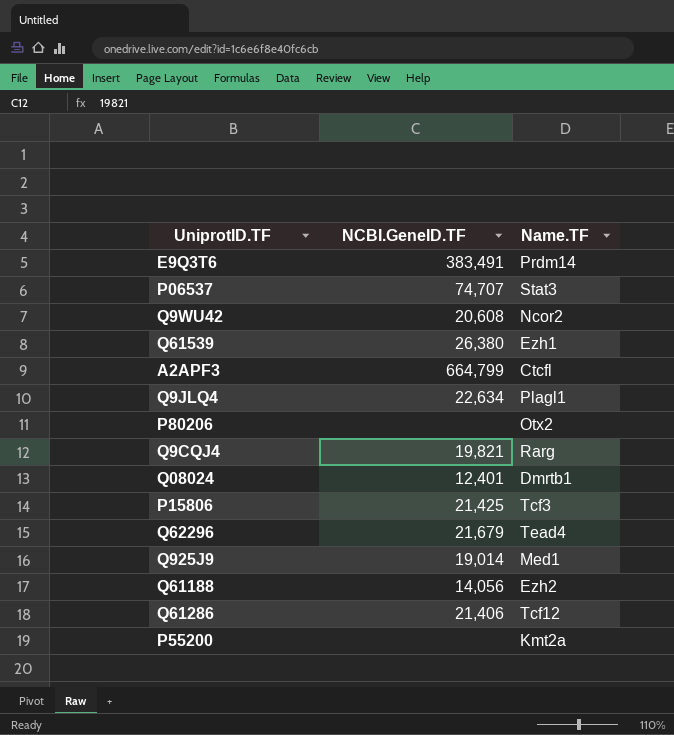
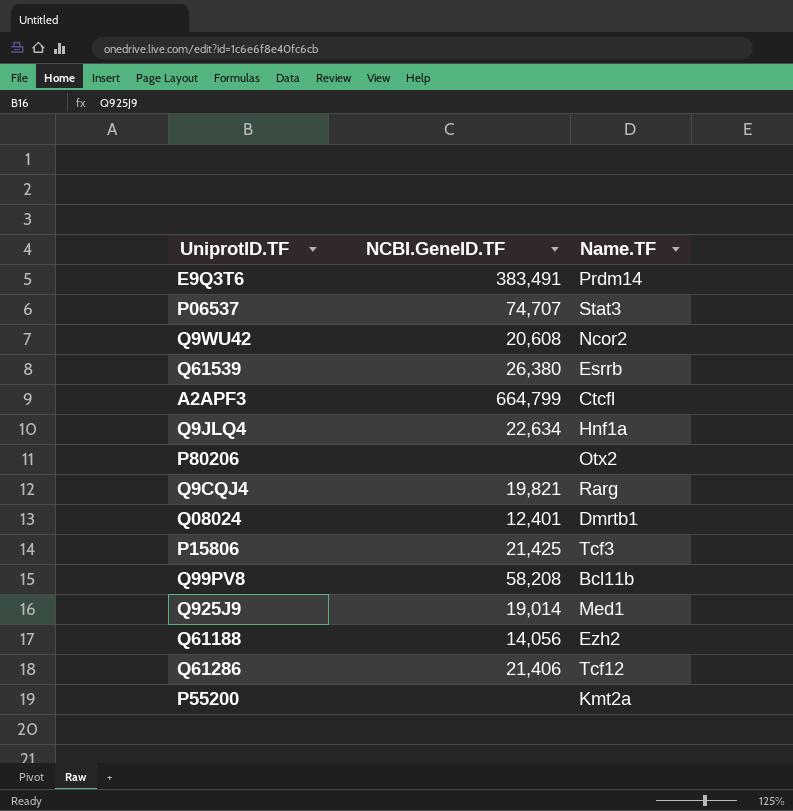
row Q62296: 21,679 | Tead4 -> none
Q61539 | Name.TF: Ezh1 -> Esrrb
Q9JLQ4 | Name.TF: Plagl1 -> Hnf1a
row Q99PV8: none -> 58,208 | Bcl11b

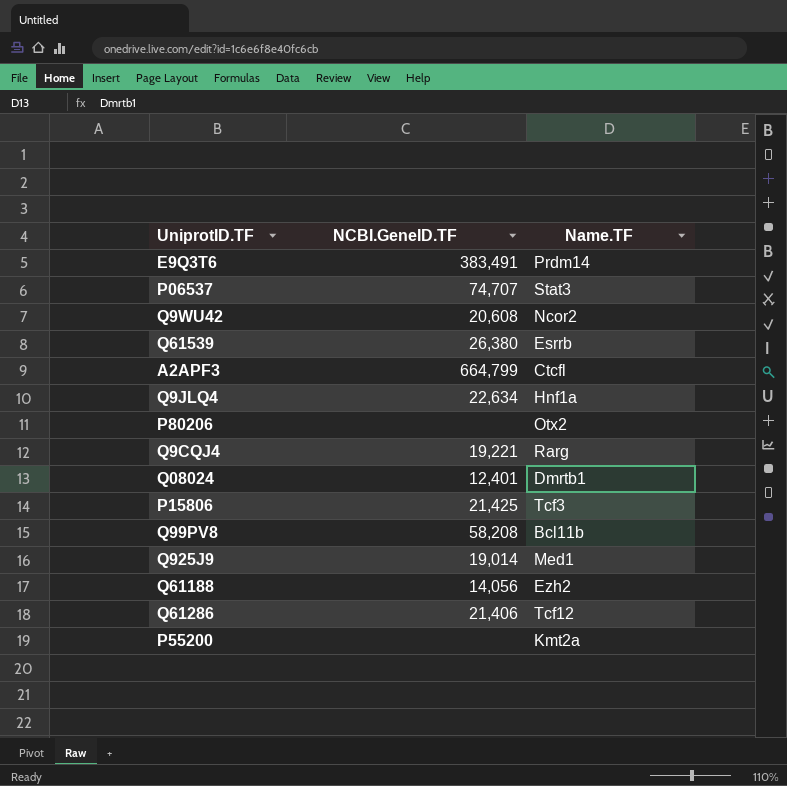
Q9CQJ4 | NCBI.GeneID.TF: 19,821 -> 19,221

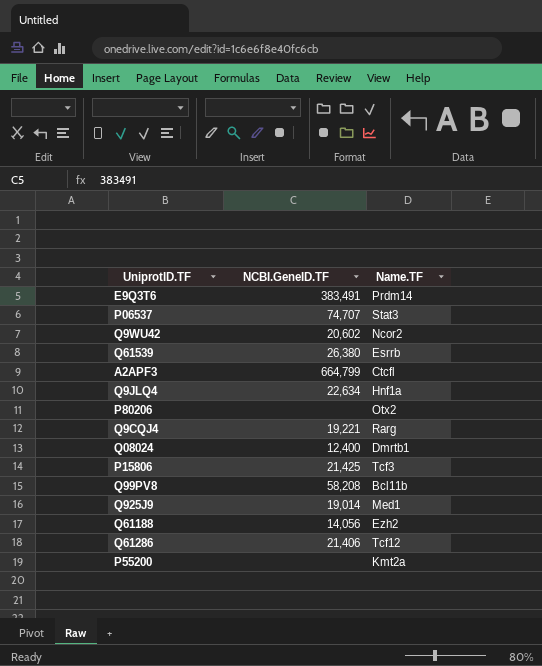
Q9WU42 | NCBI.GeneID.TF: 20,608 -> 20,602
Q08024 | NCBI.GeneID.TF: 12,401 -> 12,400

